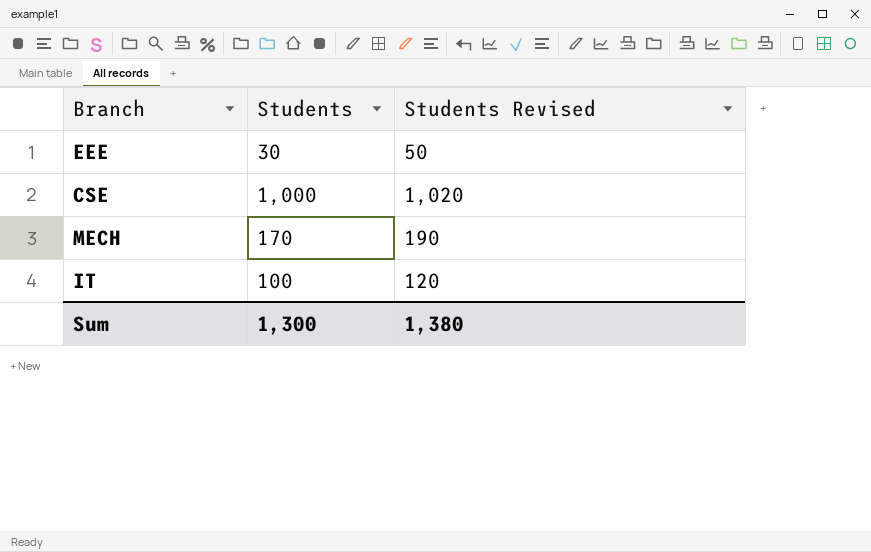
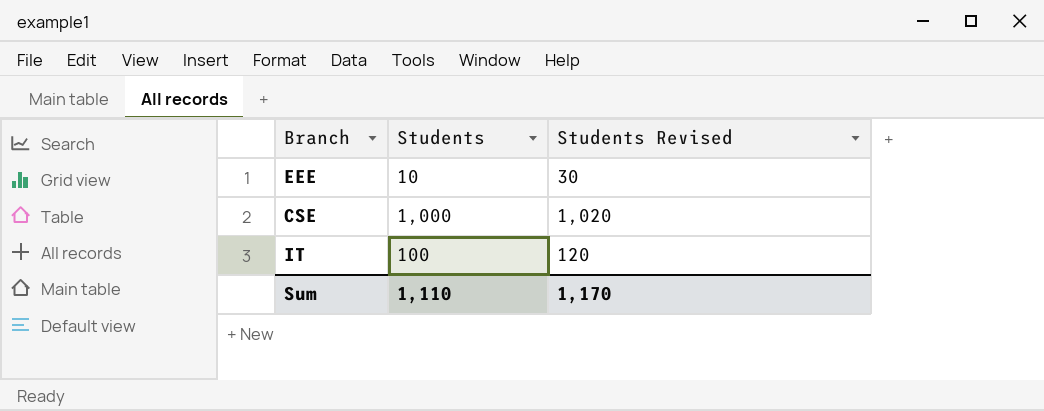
row MECH: 170 | 190 -> none
EEE | Students: 30 -> 10
EEE | Students Revised: 50 -> 30
Sum | Students: 1,300 -> 1,110
Sum | Students Revised: 1,380 -> 1,170

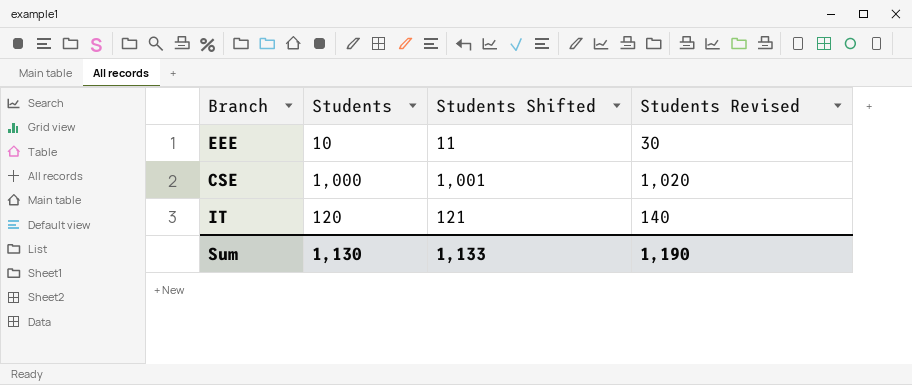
column Students Shifted | formula: none -> [Students] + 1
IT | Students: 100 -> 120
IT | Students Revised: 120 -> 140
Sum | Students: 1,110 -> 1,130
Sum | Students Revised: 1,170 -> 1,190

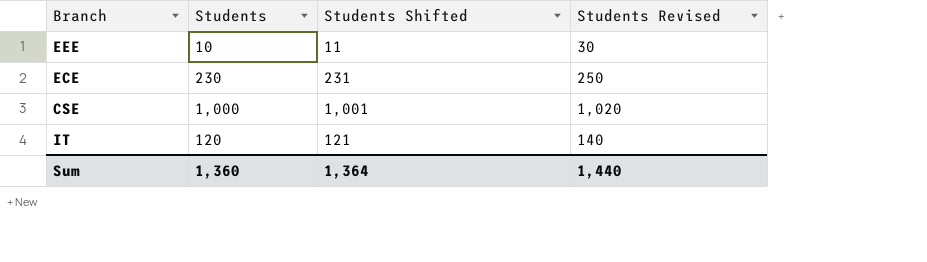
row ECE: none -> 230 | 231 | 250
Sum | Students: 1,130 -> 1,360
Sum | Students Shifted: 1,133 -> 1,364
Sum | Students Revised: 1,190 -> 1,440

